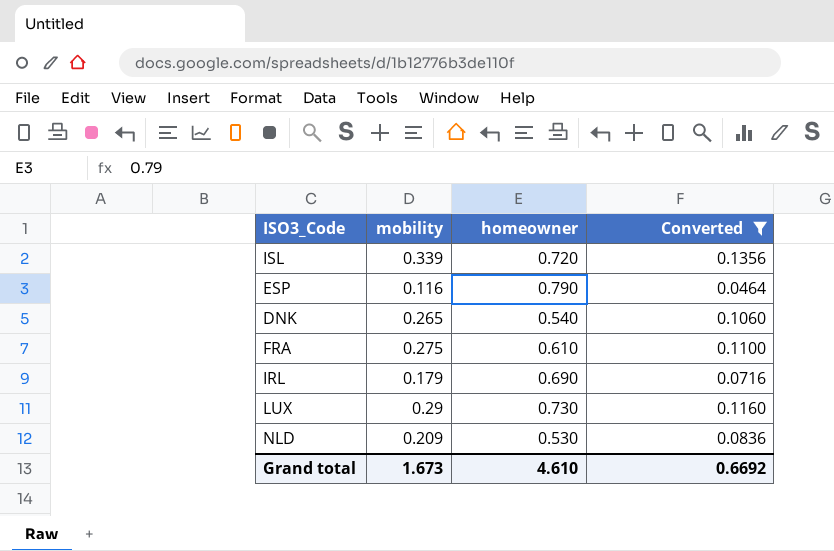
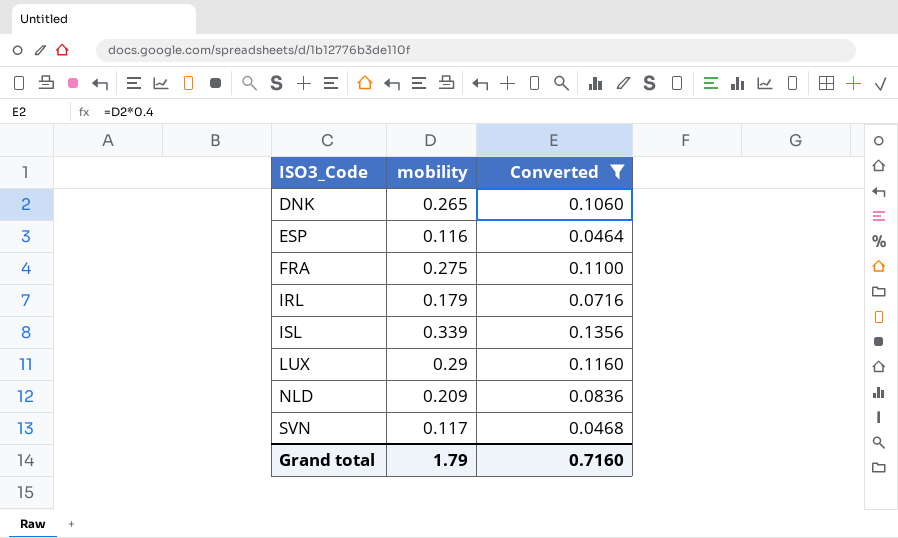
row order: none -> ISO3_Code ascending
column homeowner | position: 3 -> none
row SVN: none -> 0.117 | 0.0468
Grand total | mobility: 1.673 -> 1.79
Grand total | Converted: 0.6692 -> 0.7160

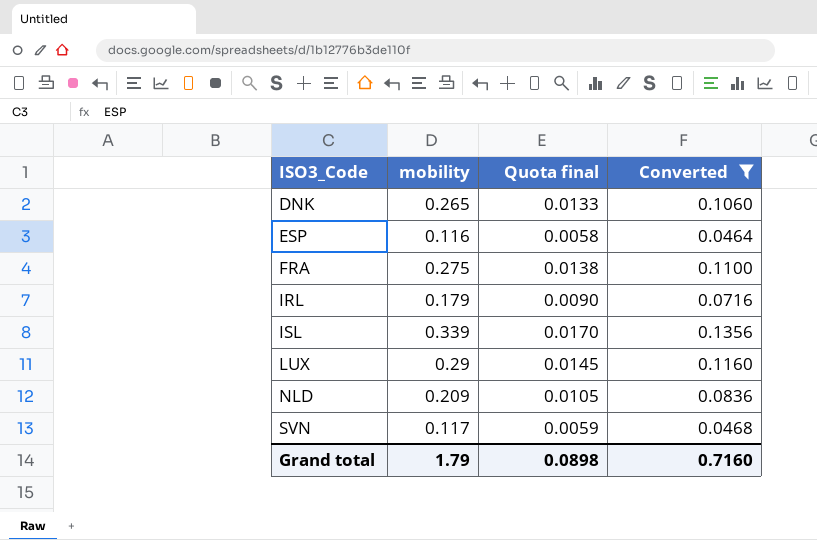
column Quota final | formula: none -> [mobility] * 0.05

